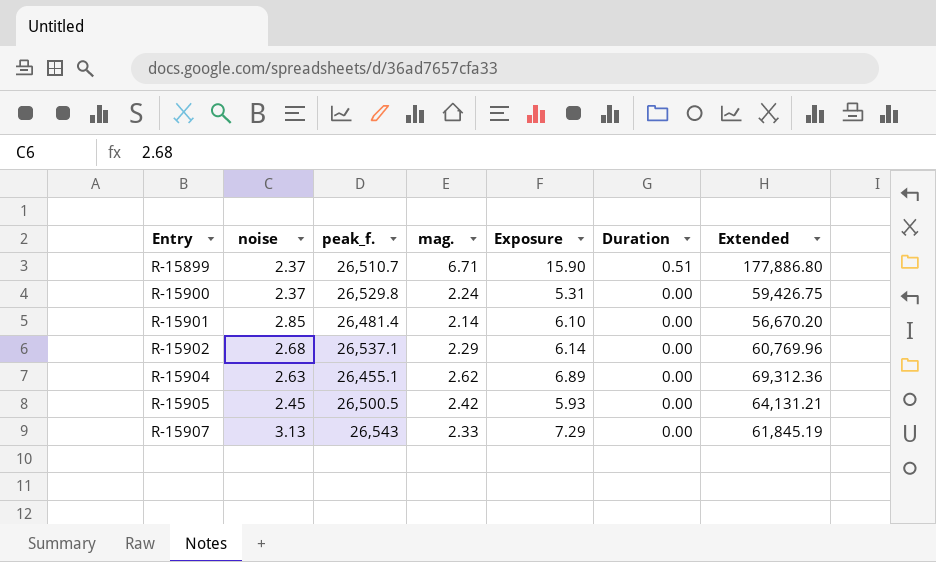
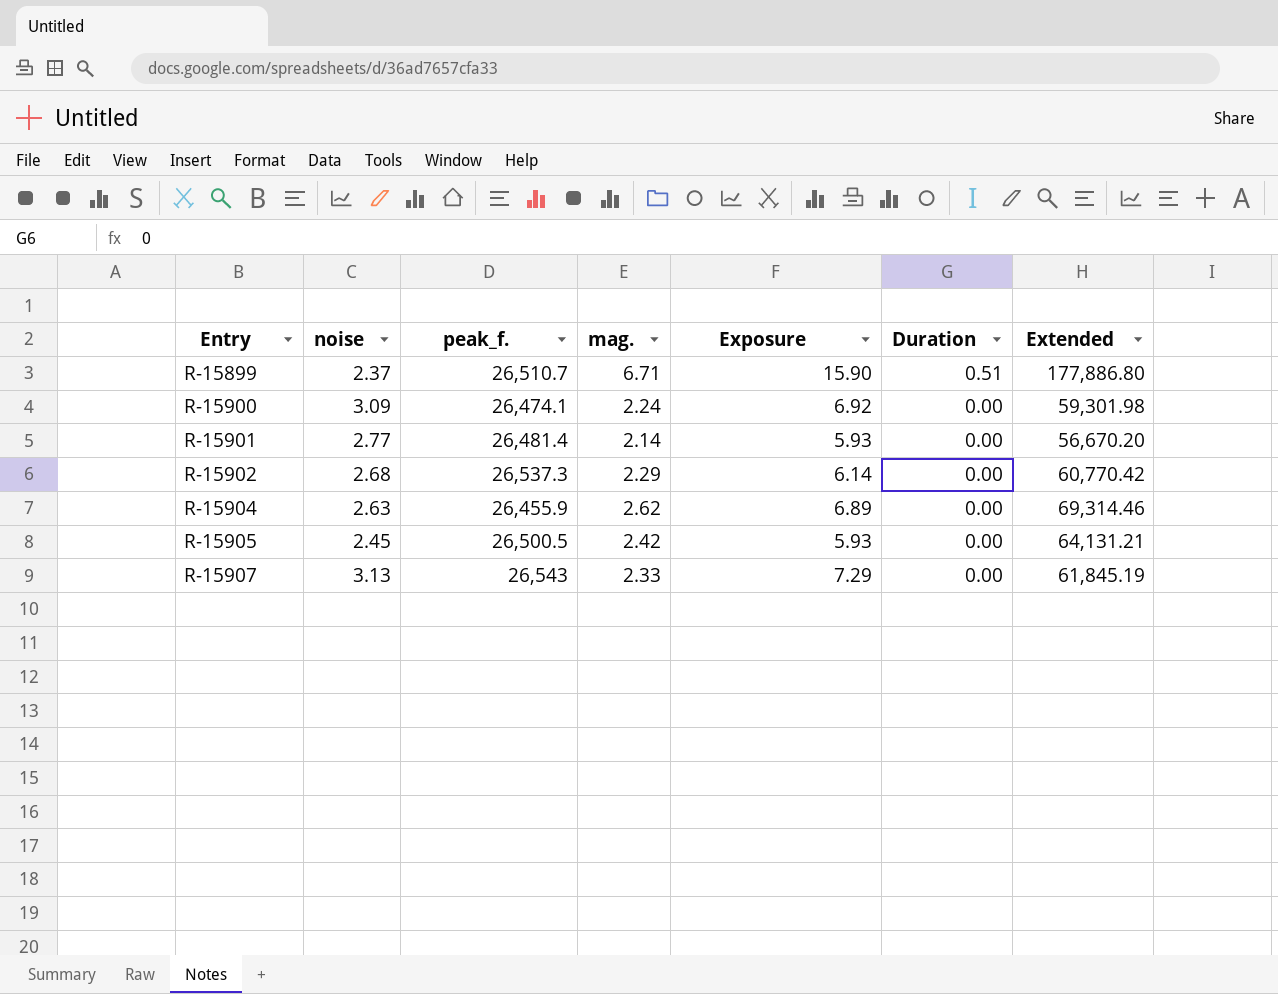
R-15900 | noise: 2.37 -> 3.09
R-15900 | peak_f.: 26,529.8 -> 26,474.1
R-15900 | Exposure: 5.31 -> 6.92
R-15900 | Extended: 59,426.75 -> 59,301.98
R-15901 | noise: 2.85 -> 2.77
R-15901 | Exposure: 6.10 -> 5.93
R-15902 | peak_f.: 26,537.1 -> 26,537.3
R-15902 | Extended: 60,769.96 -> 60,770.42
R-15904 | peak_f.: 26,455.1 -> 26,455.9
R-15904 | Extended: 69,312.36 -> 69,314.46

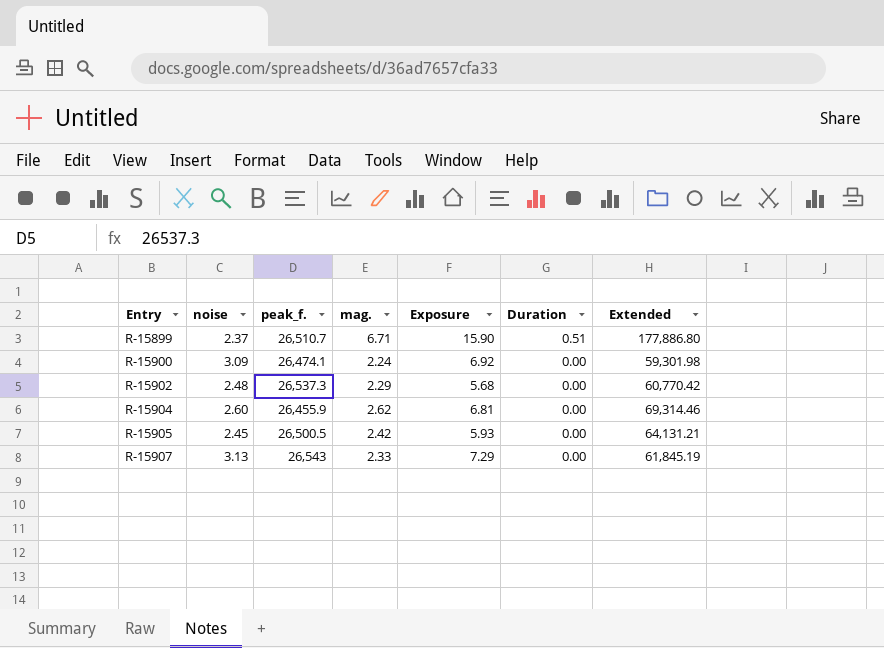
row R-15901: 2.77 | 26,481.4 | 2.14 | 5.93 | 0.00 | 56,670.20 -> none
R-15902 | noise: 2.68 -> 2.48
R-15902 | Exposure: 6.14 -> 5.68
R-15904 | noise: 2.63 -> 2.60
R-15904 | Exposure: 6.89 -> 6.81

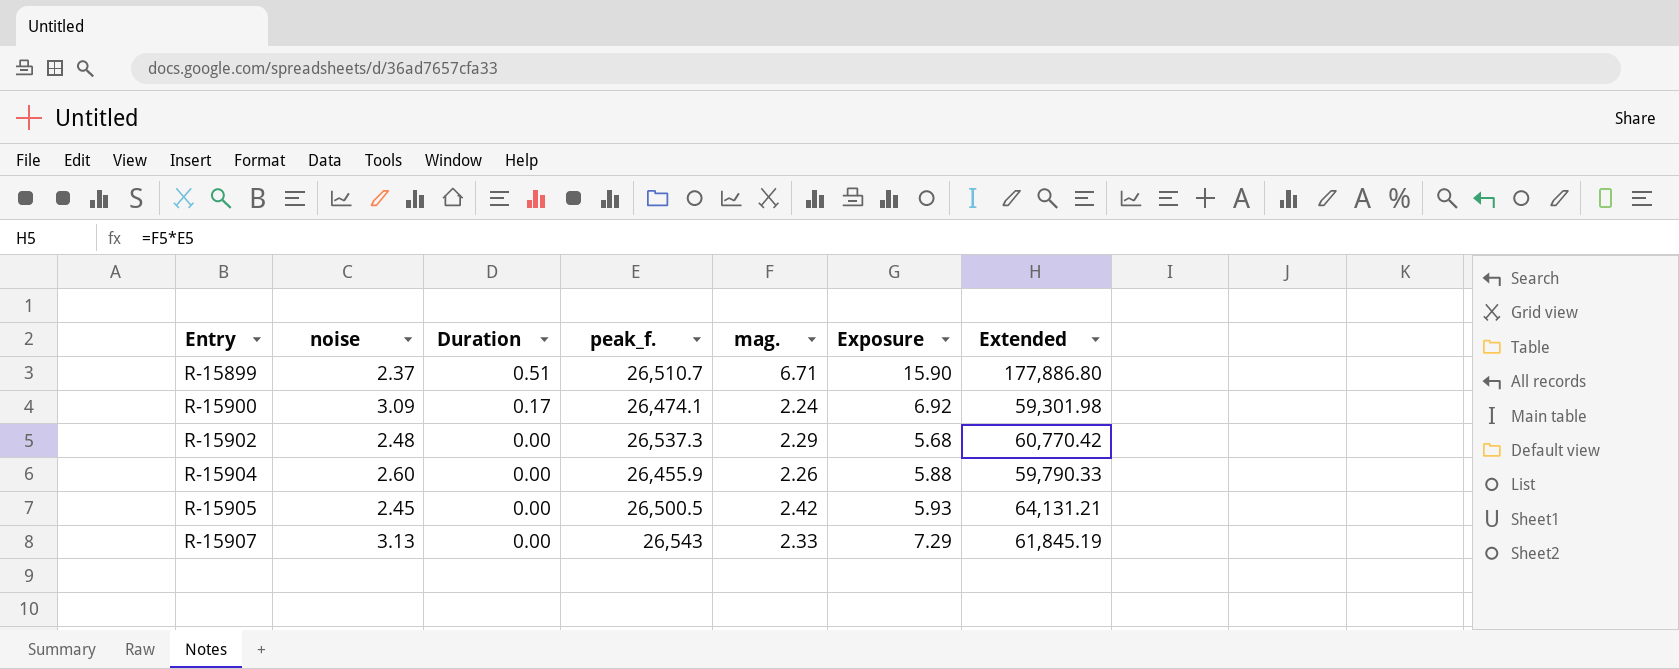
column Duration | position: 6 -> 3
R-15900 | Duration: 0.00 -> 0.17
R-15904 | mag.: 2.62 -> 2.26
R-15904 | Exposure: 6.81 -> 5.88
R-15904 | Extended: 69,314.46 -> 59,790.33

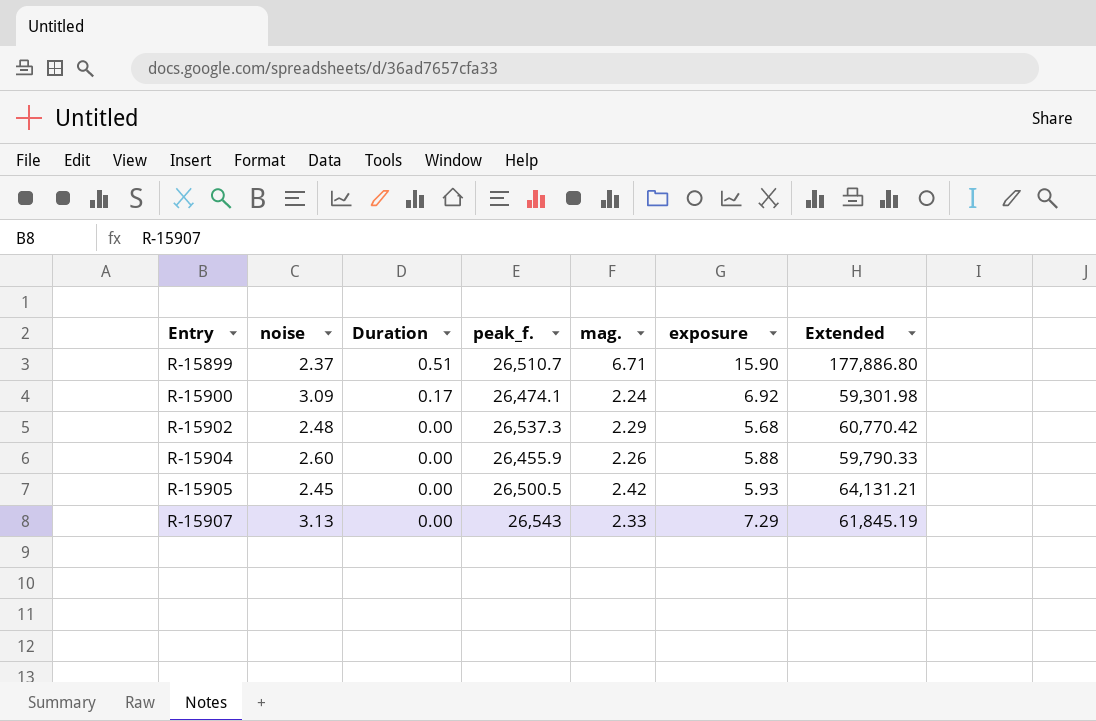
column name: Exposure -> exposure

